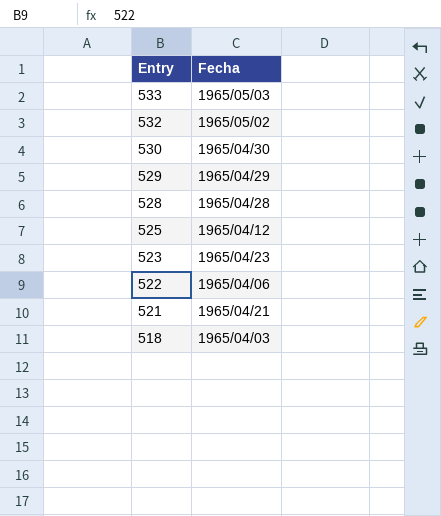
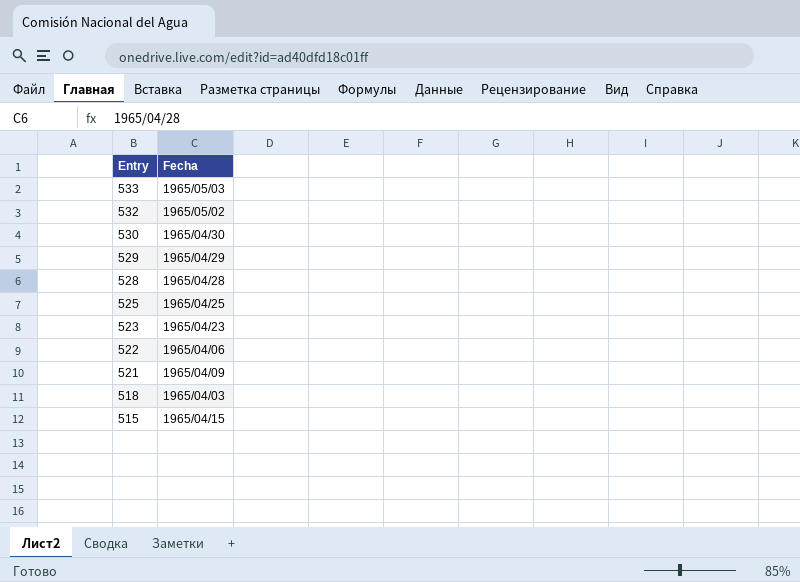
525 | Fecha: 1965/04/12 -> 1965/04/25
521 | Fecha: 1965/04/21 -> 1965/04/09
row 515: none -> 1965/04/15

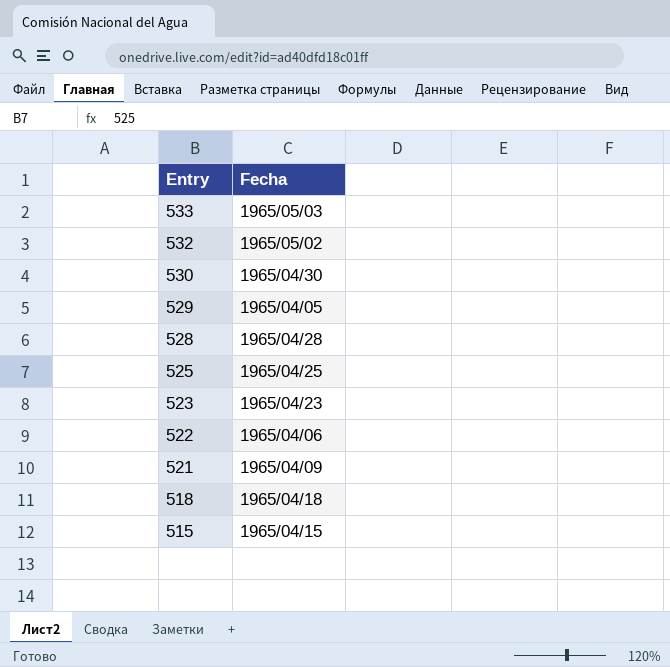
529 | Fecha: 1965/04/29 -> 1965/04/05
518 | Fecha: 1965/04/03 -> 1965/04/18

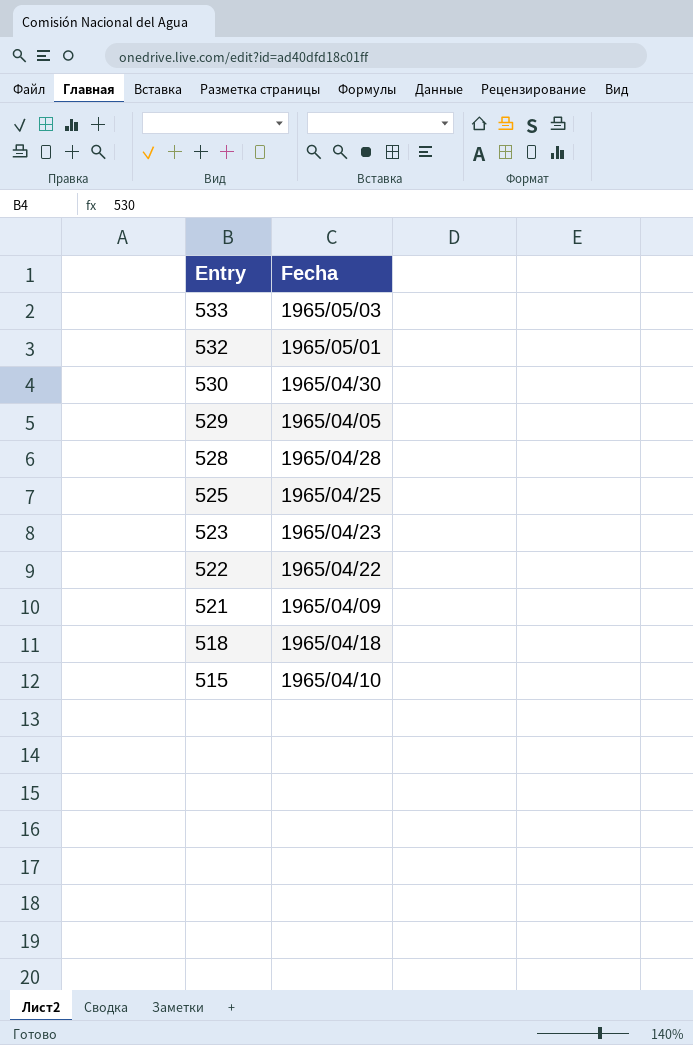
532 | Fecha: 1965/05/02 -> 1965/05/01
522 | Fecha: 1965/04/06 -> 1965/04/22
515 | Fecha: 1965/04/15 -> 1965/04/10

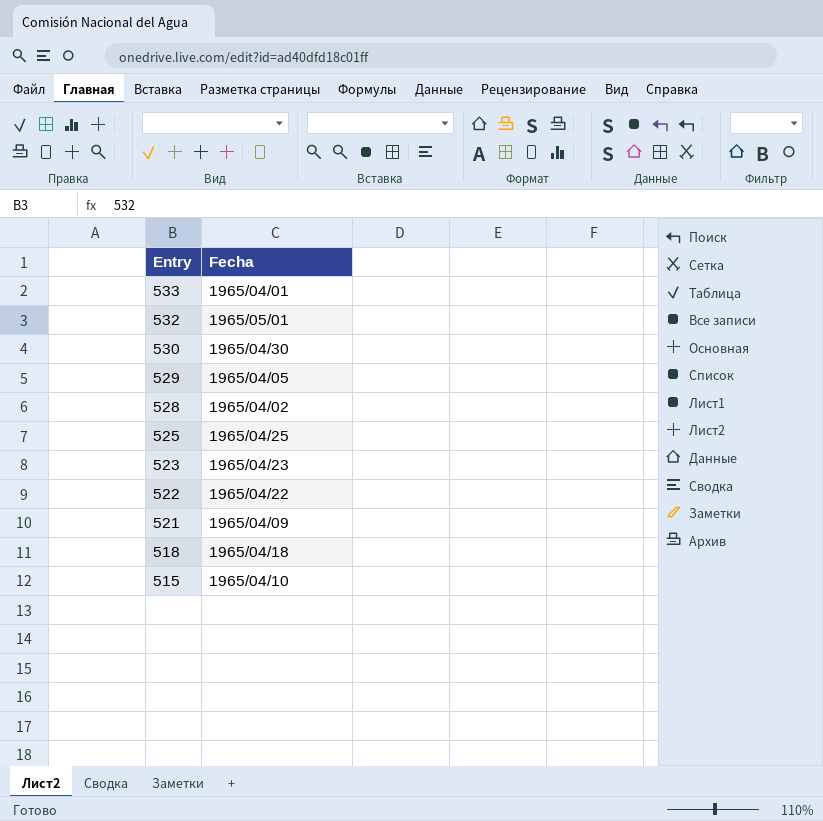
533 | Fecha: 1965/05/03 -> 1965/04/01
528 | Fecha: 1965/04/28 -> 1965/04/02

